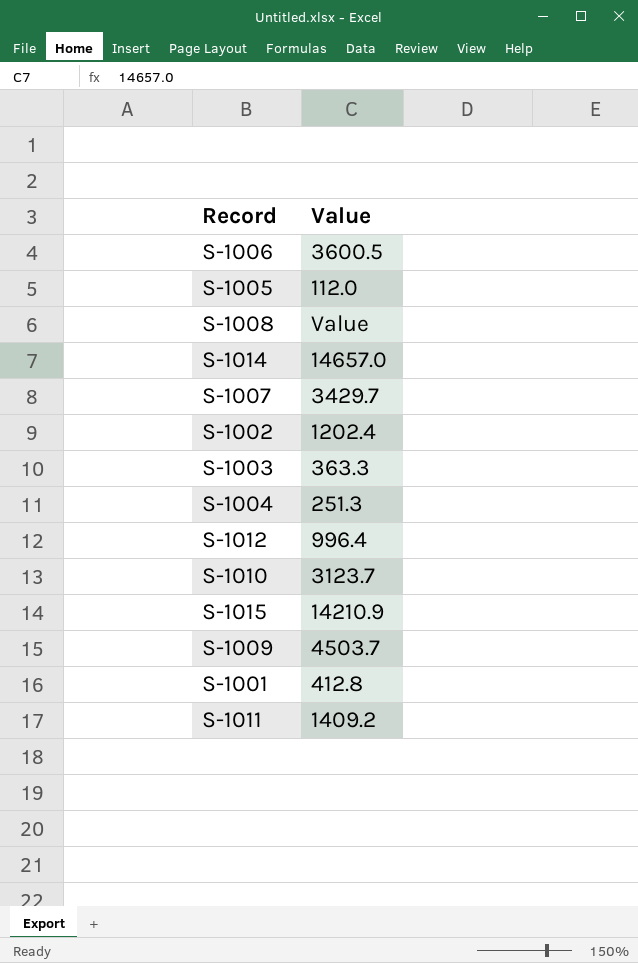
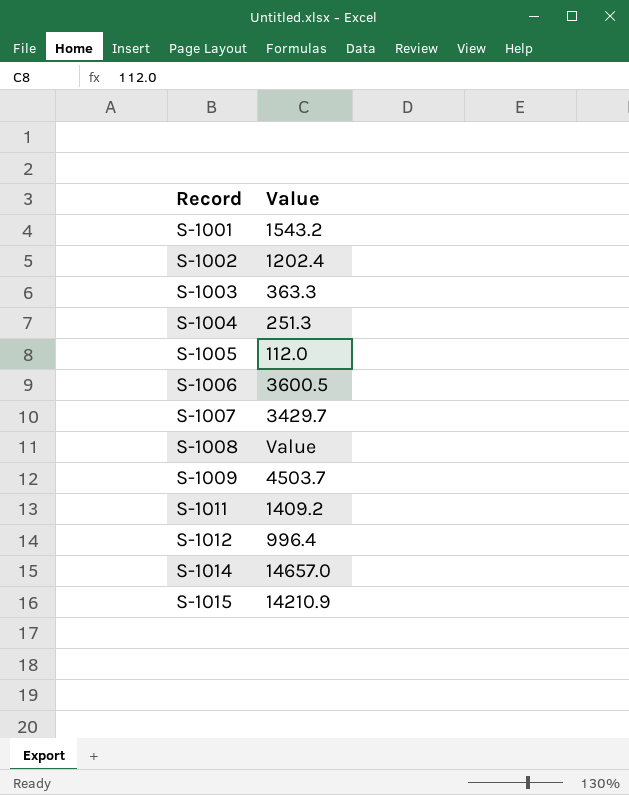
row order: none -> Record ascending
row S-1010: 3123.7 -> none
S-1001 | Value: 412.8 -> 1543.2

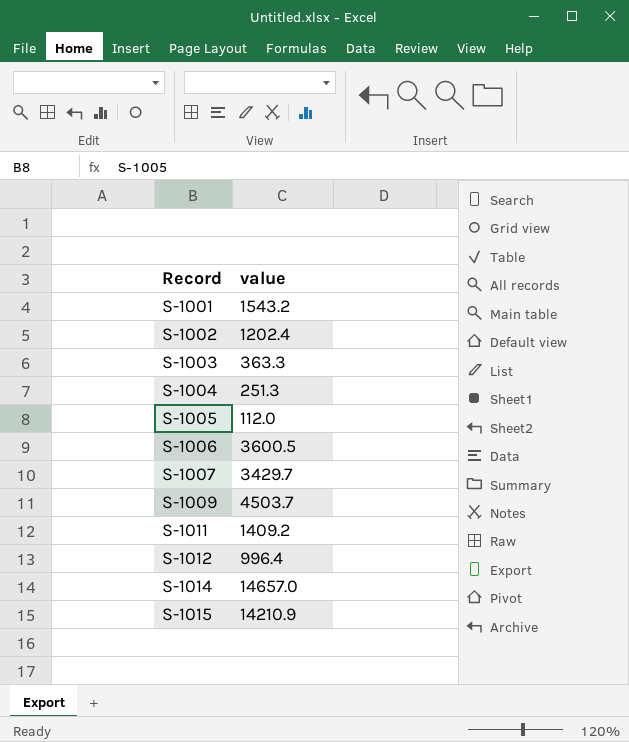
column name: Value -> value
row S-1008: Value -> none

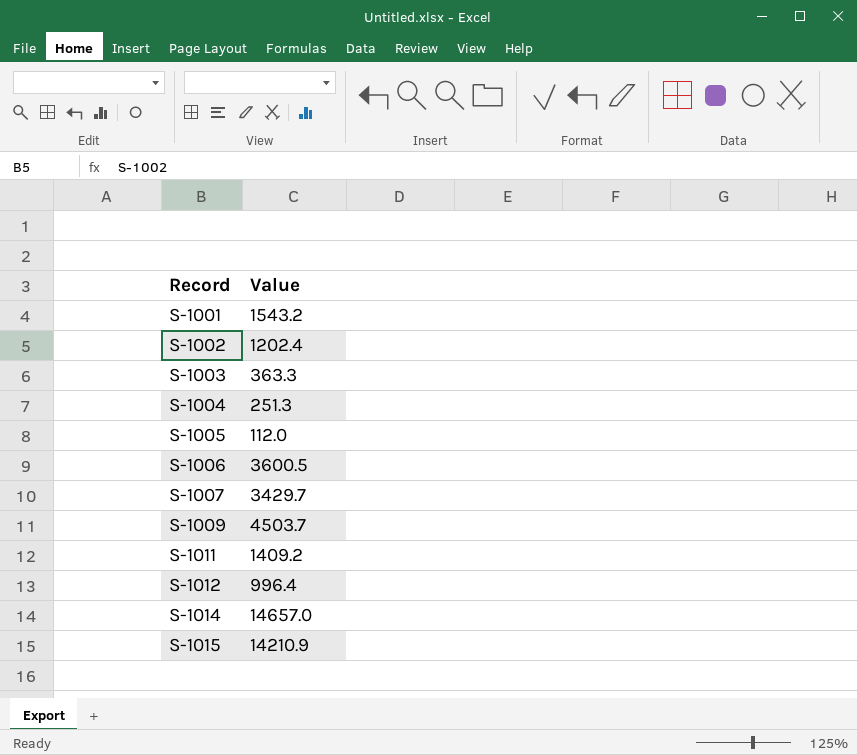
column name: value -> Value

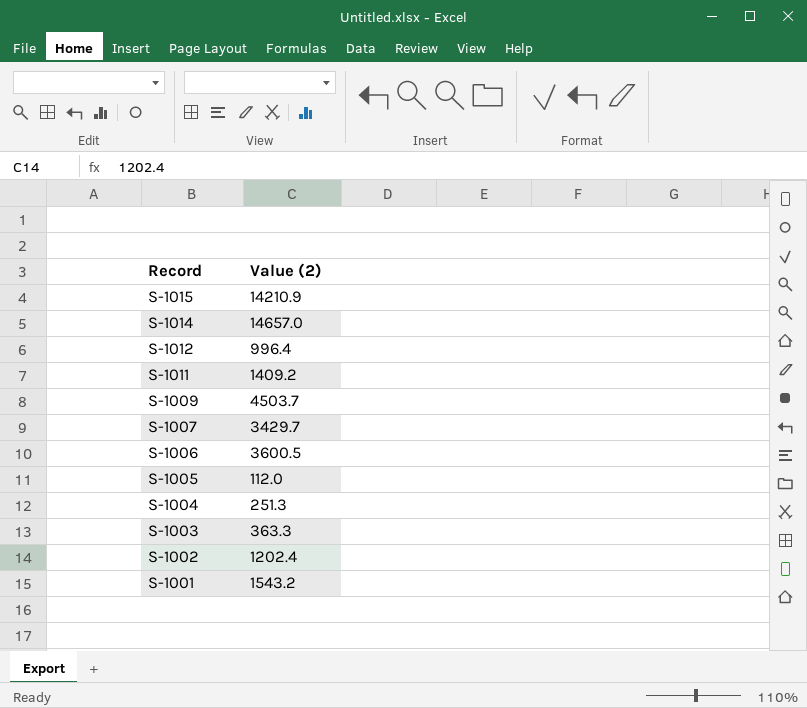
row order: Record ascending -> Record descending
column name: Value -> Value (2)

